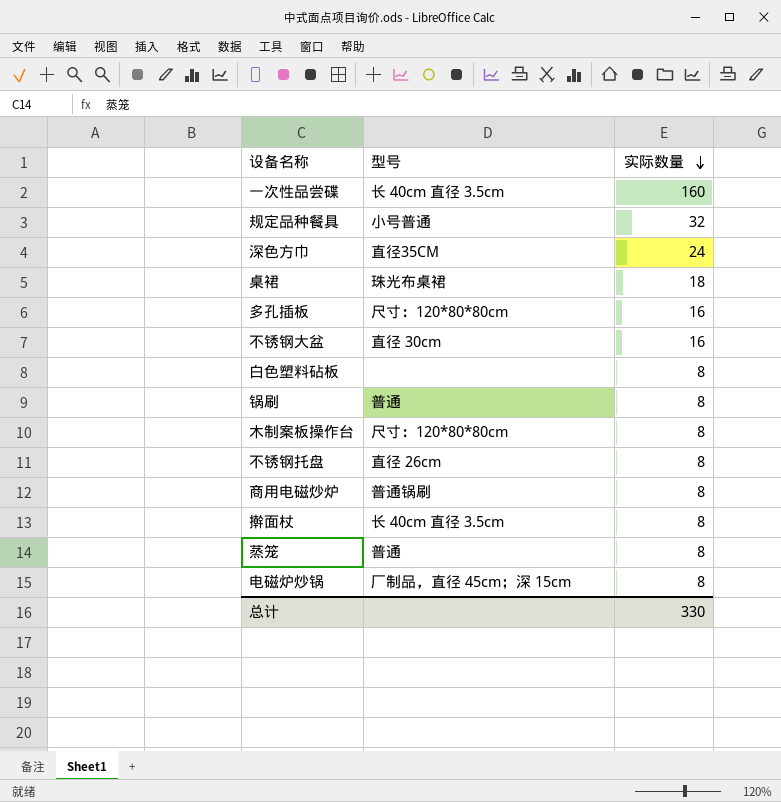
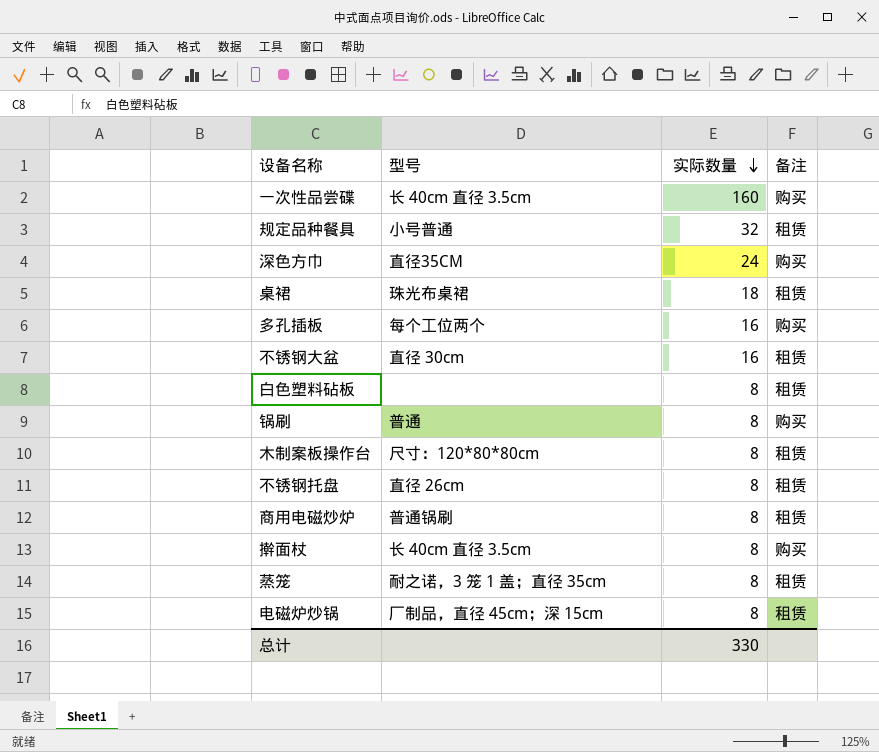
column 备注 | position: none -> 4
多孔插板 | 型号: 尺寸：120*80*80cm -> 每个工位两个
蒸笼 | 型号: 普通 -> 耐之诺，3 笼 1 盖；直径 35cm

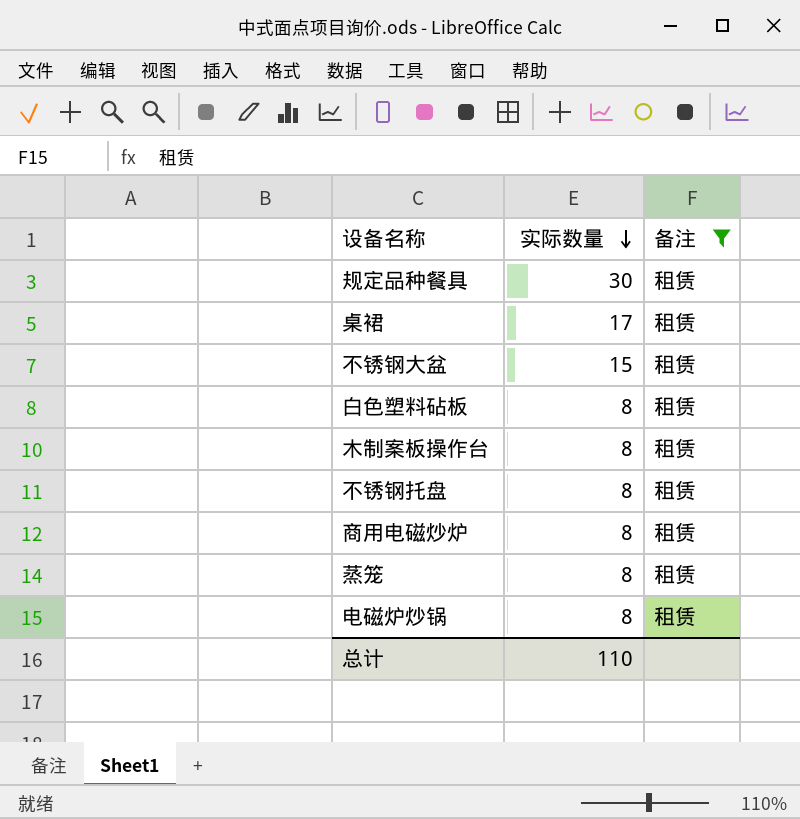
filter: none -> 备注 = 租赁
column 型号 | position: 2 -> none
规定品种餐具 | 实际数量: 32 -> 30
桌裙 | 实际数量: 18 -> 17
不锈钢大盆 | 实际数量: 16 -> 15
总计 | 实际数量: 330 -> 110

